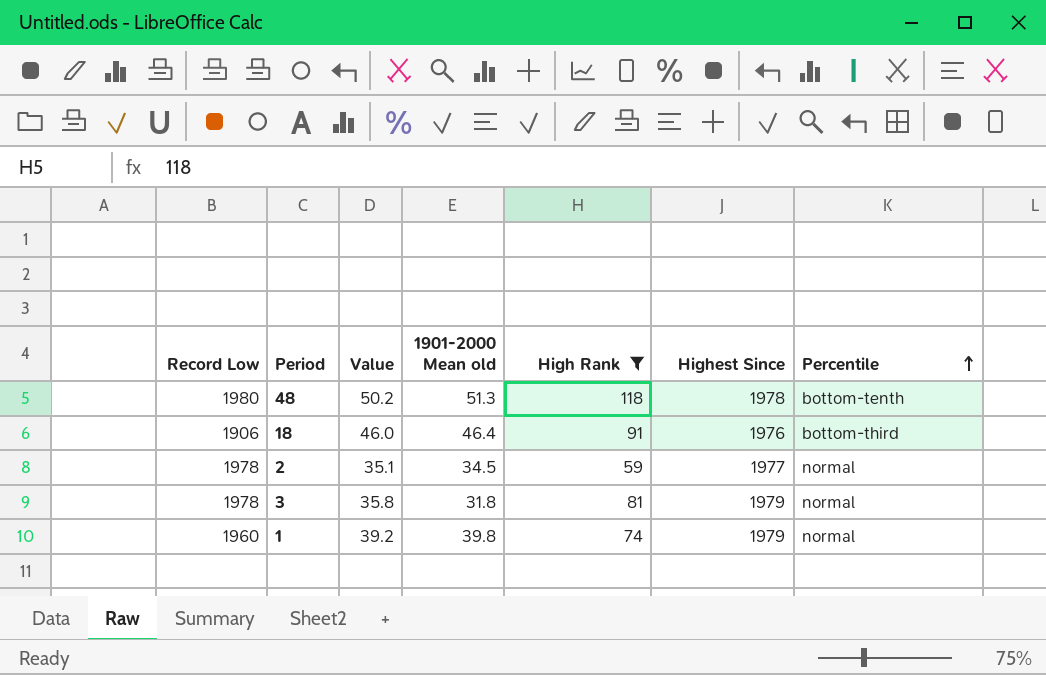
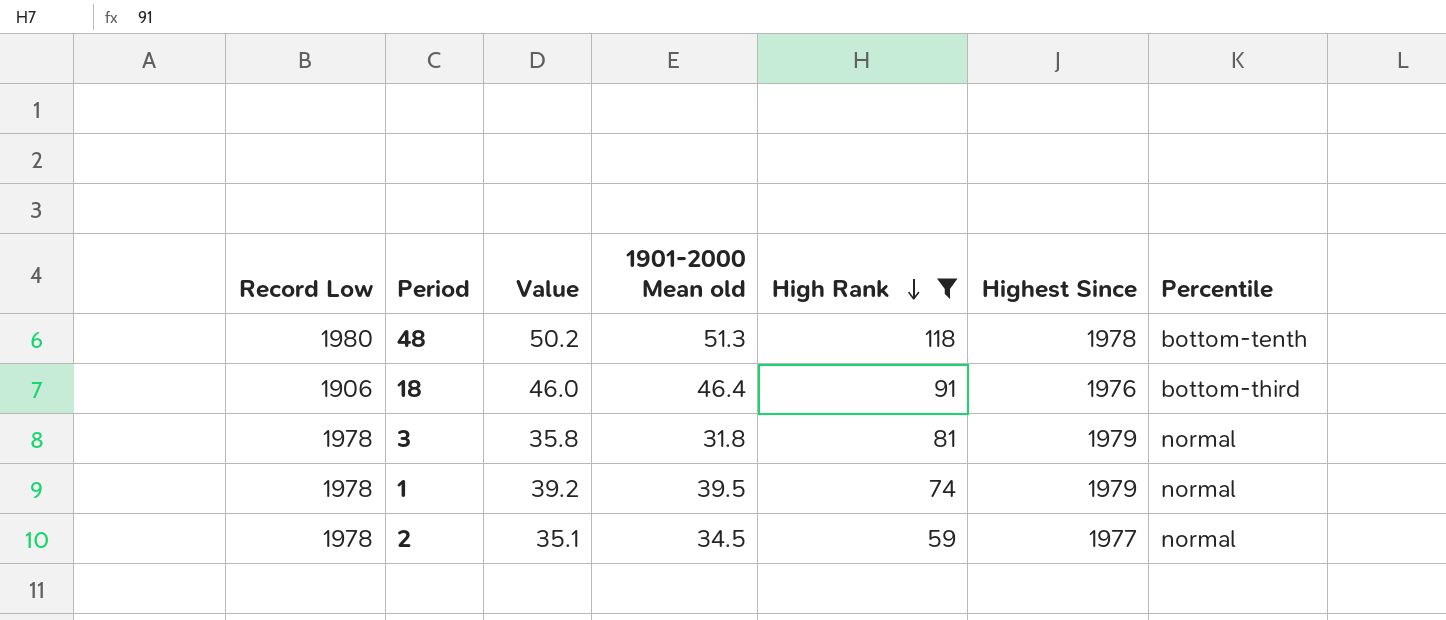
row order: Percentile ascending -> High Rank descending
1 | Record Low: 1960 -> 1978
1 | 1901-2000 Mean old: 39.8 -> 39.5

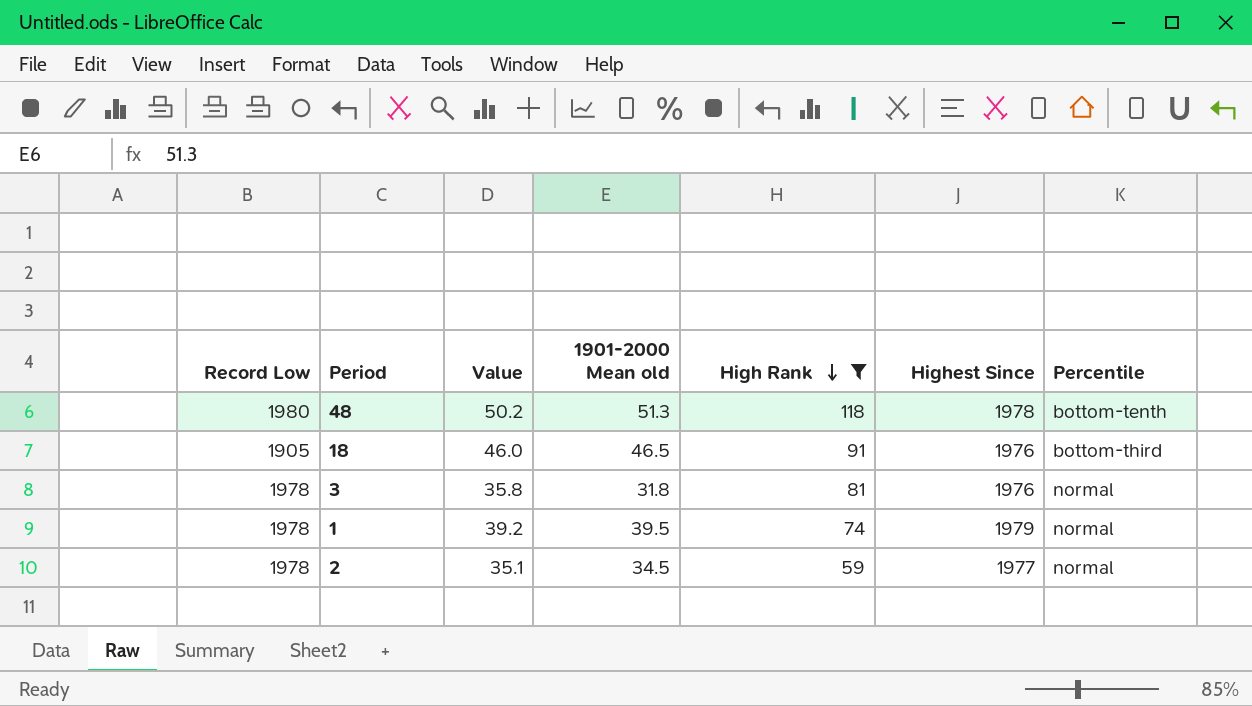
18 | Record Low: 1906 -> 1905
18 | 1901-2000 Mean old: 46.4 -> 46.5
3 | Highest Since: 1979 -> 1976

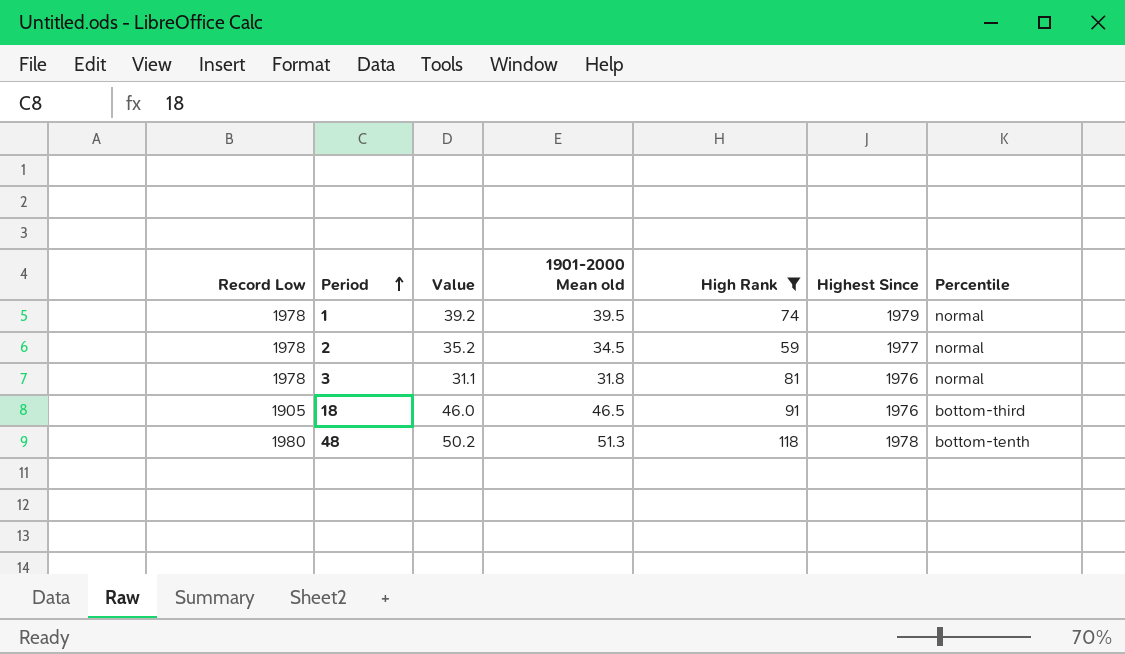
row order: High Rank descending -> Period ascending
2 | Value: 35.1 -> 35.2
3 | Value: 35.8 -> 31.1

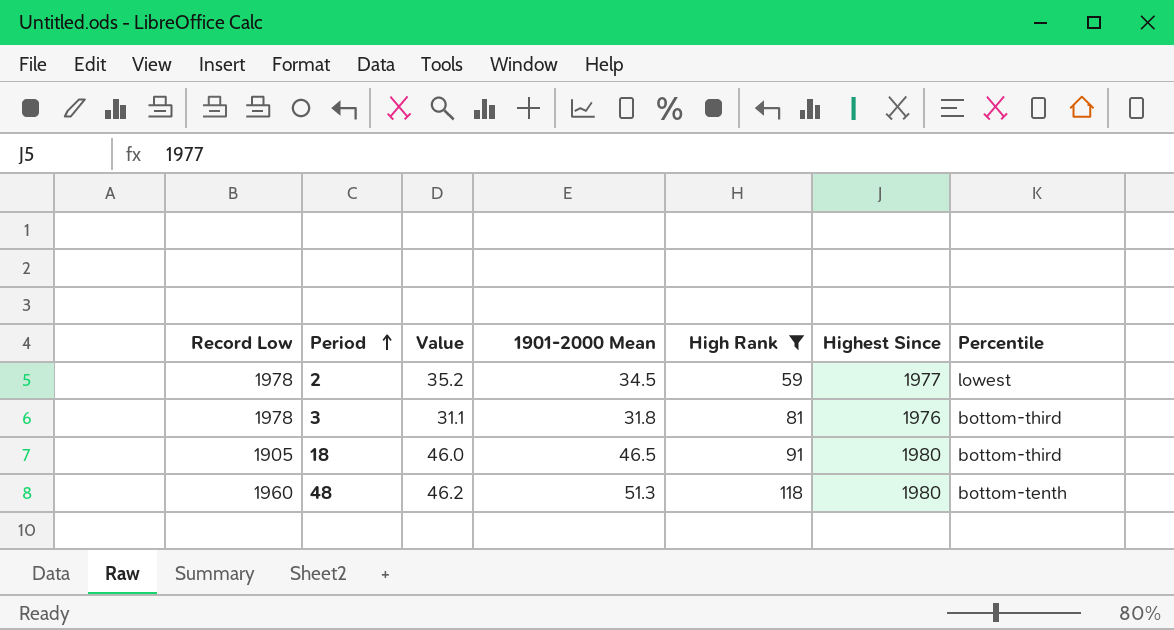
column name: 1901-2000 Mean old -> 1901-2000 Mean
row 1: 1978 | 39.2 | 39.5 | 74 | 1979 | normal -> none
2 | Percentile: normal -> lowest
3 | Percentile: normal -> bottom-third
18 | Highest Since: 1976 -> 1980
48 | Record Low: 1980 -> 1960
48 | Value: 50.2 -> 46.2
48 | Highest Since: 1978 -> 1980

